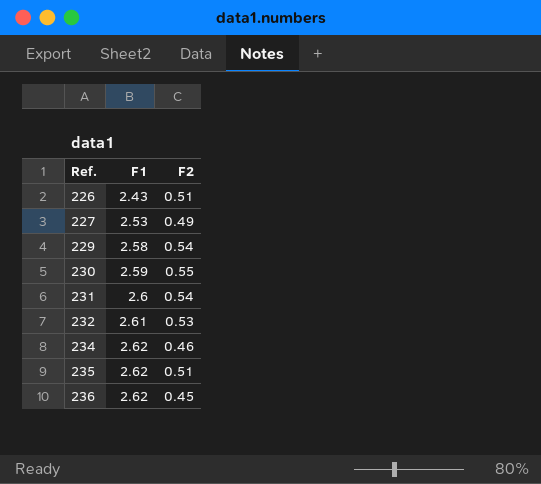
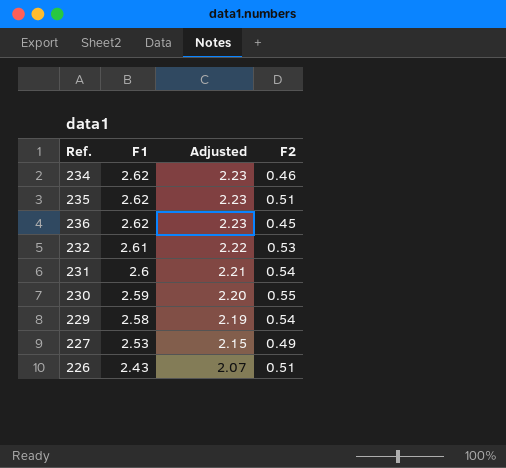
row order: Ref. ascending -> F1 descending
column Adjusted | formula: none -> [F1] * 0.85

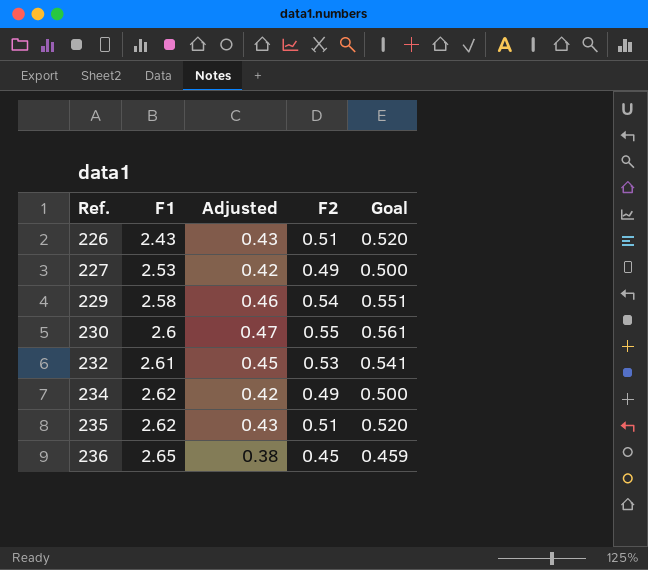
row order: F1 descending -> Ref. ascending
column Adjusted | formula: [F1] * 0.85 -> [F2] * 0.85
column Goal | formula: none -> [F2] * 1.02
row 231: 2.6 | 2.21 | 0.54 -> none
230 | F1: 2.59 -> 2.6
234 | F2: 0.46 -> 0.49
236 | F1: 2.62 -> 2.65

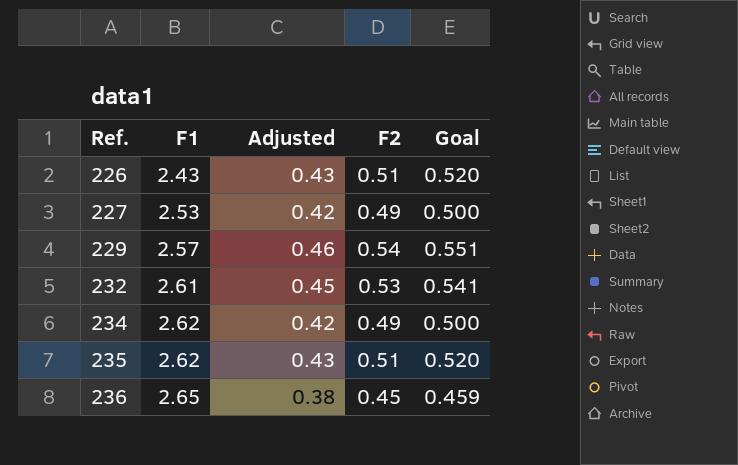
row 230: 2.6 | 0.47 | 0.55 | 0.561 -> none
229 | F1: 2.58 -> 2.57

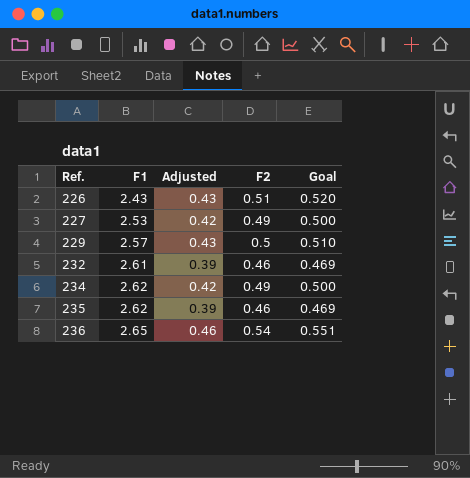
229 | Adjusted: 0.46 -> 0.43
229 | F2: 0.54 -> 0.5
229 | Goal: 0.551 -> 0.510
232 | Adjusted: 0.45 -> 0.39
232 | F2: 0.53 -> 0.46
232 | Goal: 0.541 -> 0.469
235 | Adjusted: 0.43 -> 0.39
235 | F2: 0.51 -> 0.46
235 | Goal: 0.520 -> 0.469
236 | Adjusted: 0.38 -> 0.46
236 | F2: 0.45 -> 0.54
236 | Goal: 0.459 -> 0.551

